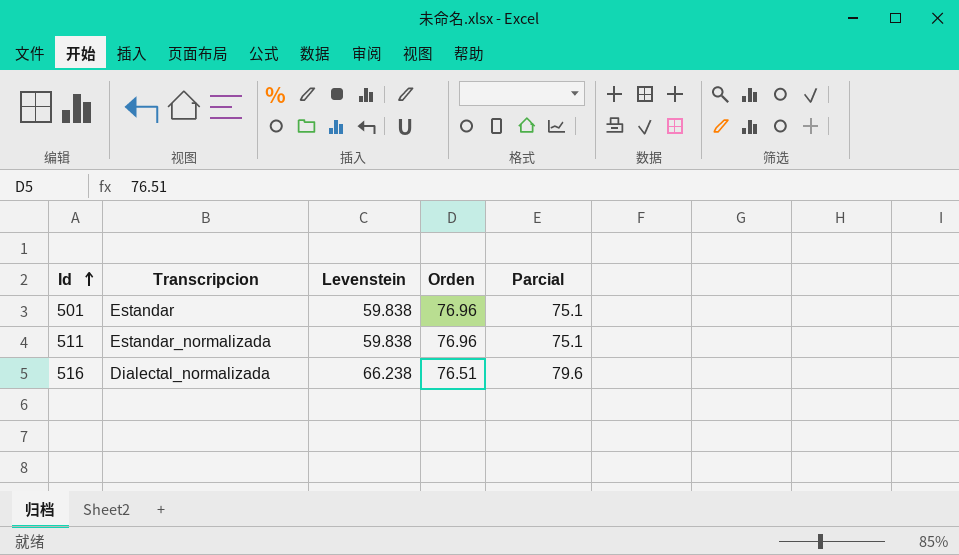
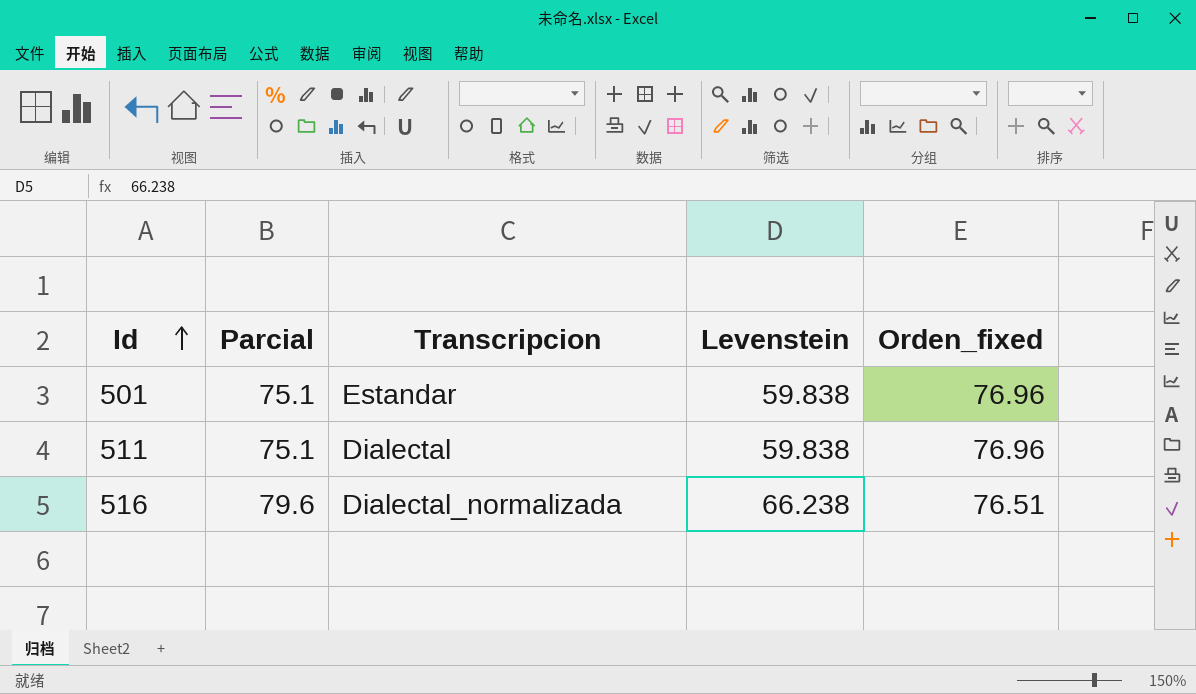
column Parcial | position: 5 -> 2
column name: Orden -> Orden_fixed
511 | Transcripcion: Estandar_normalizada -> Dialectal

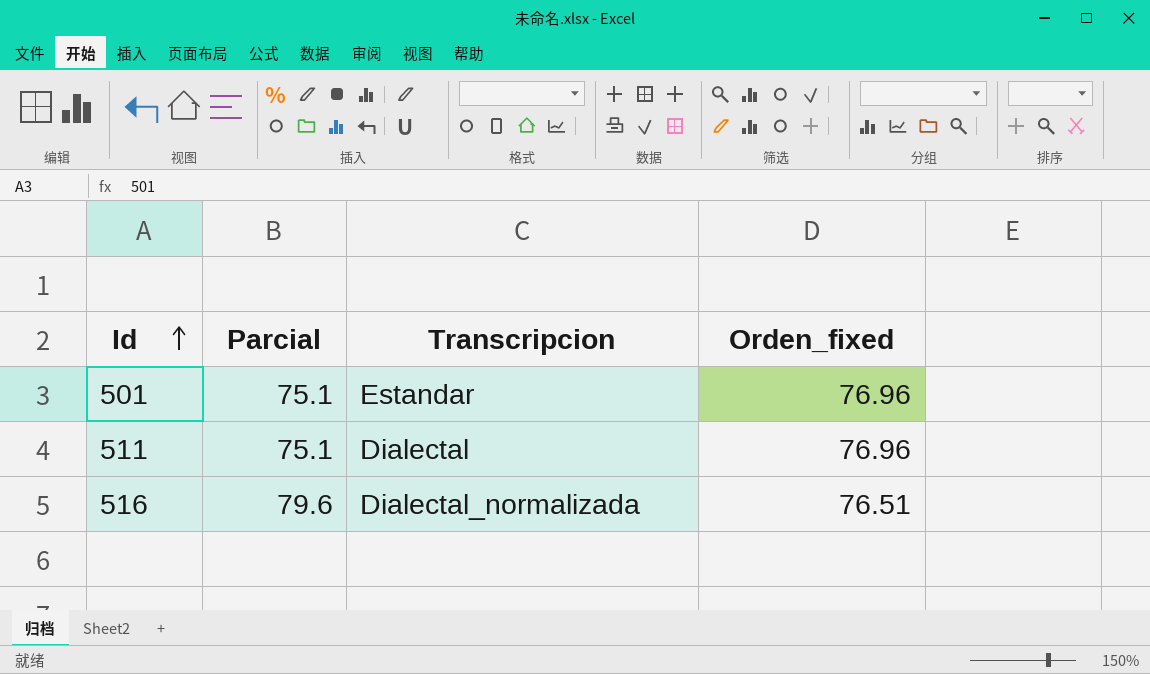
column Levenstein | position: 4 -> none

